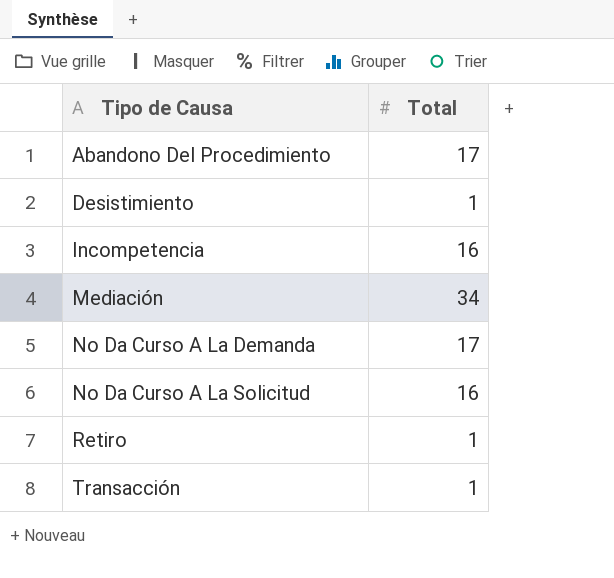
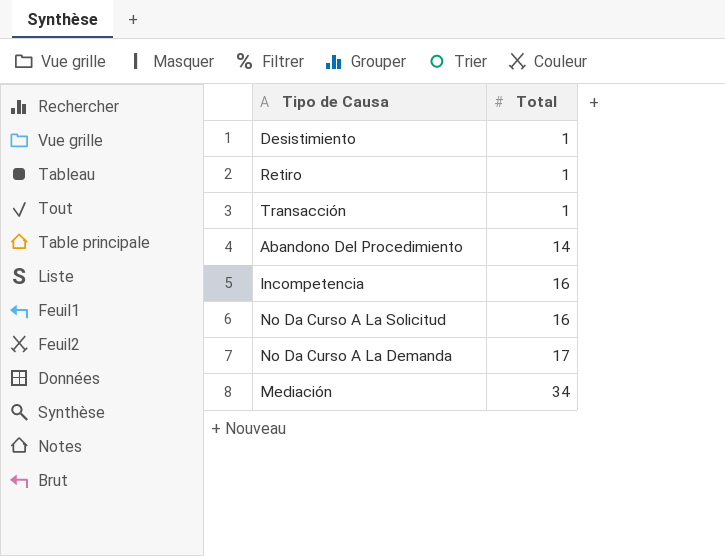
row order: Tipo de Causa ascending -> Total ascending
Abandono Del Procedimiento | Total: 17 -> 14

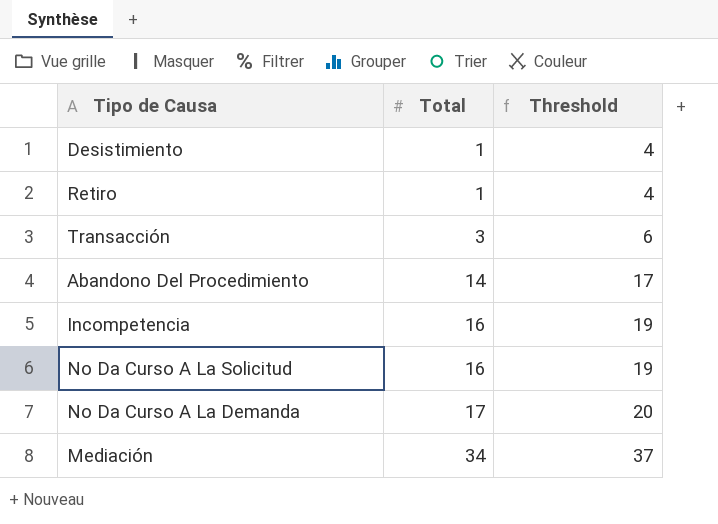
column Threshold | formula: none -> [Total] + 3
Transacción | Total: 1 -> 3

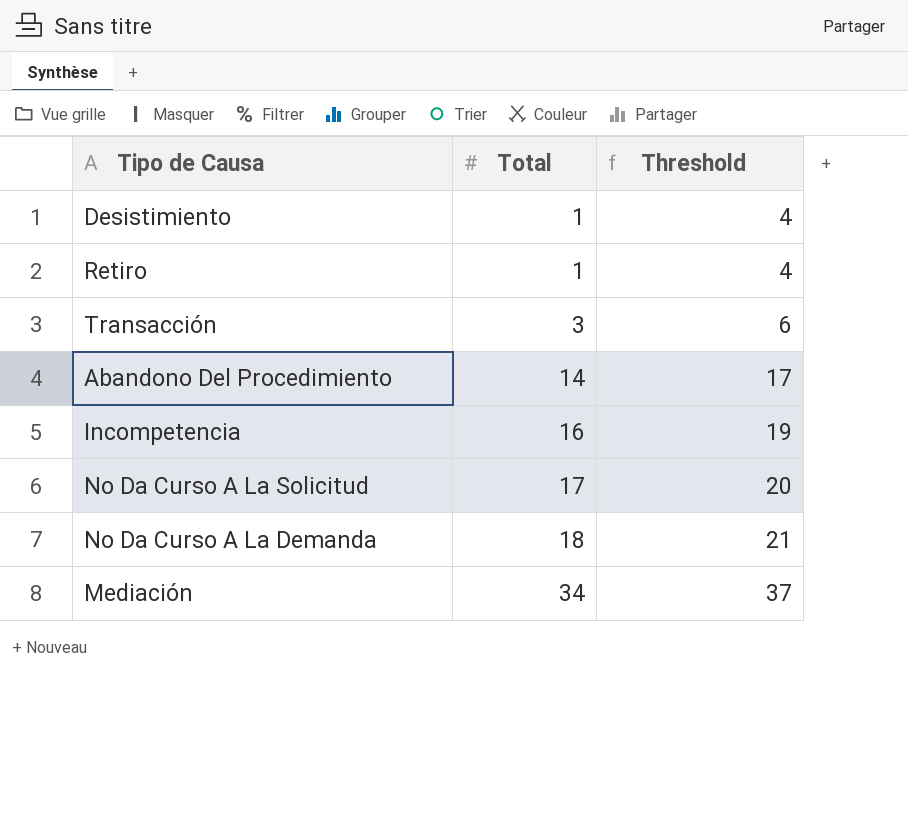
No Da Curso A La Solicitud | Total: 16 -> 17
No Da Curso A La Solicitud | Threshold: 19 -> 20
No Da Curso A La Demanda | Total: 17 -> 18
No Da Curso A La Demanda | Threshold: 20 -> 21

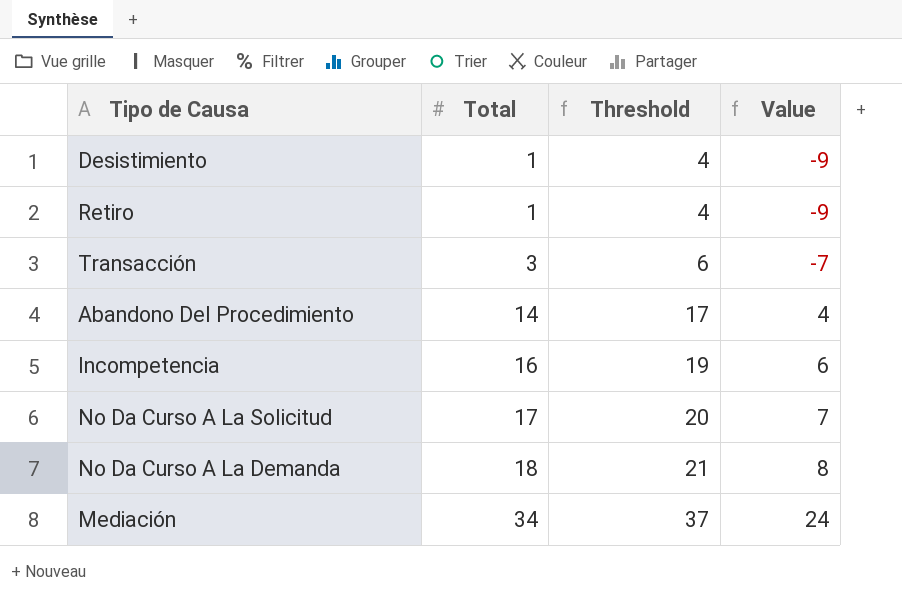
column Value | formula: none -> [Total] - 10

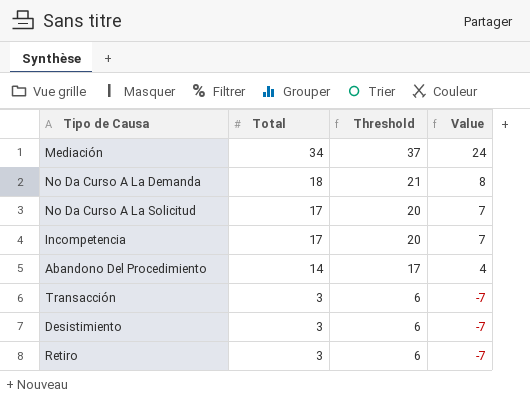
row order: Total ascending -> Total descending
Incompetencia | Total: 16 -> 17
Incompetencia | Threshold: 19 -> 20
Incompetencia | Value: 6 -> 7
Desistimiento | Total: 1 -> 3
Desistimiento | Threshold: 4 -> 6
Desistimiento | Value: -9 -> -7
Retiro | Total: 1 -> 3
Retiro | Threshold: 4 -> 6
Retiro | Value: -9 -> -7

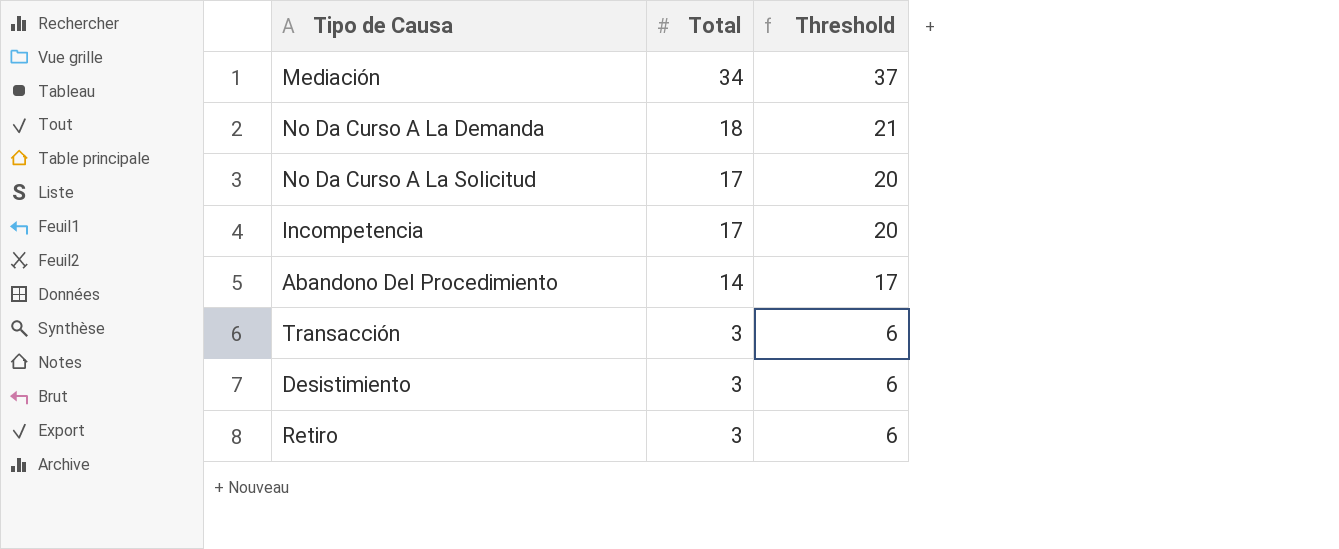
column Value | formula: [Total] - 10 -> none

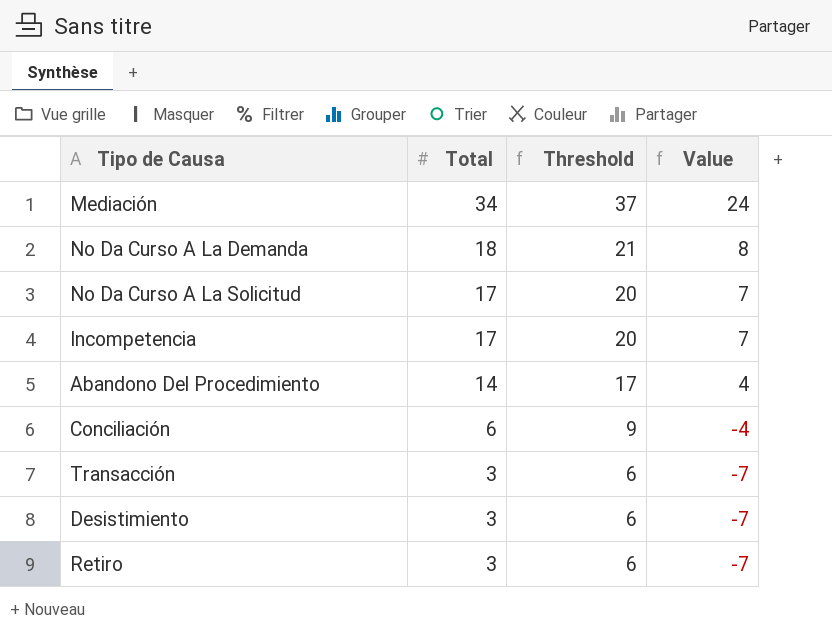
column Value | formula: none -> [Total] - 10
row Conciliación: none -> 6 | 9 | -4

